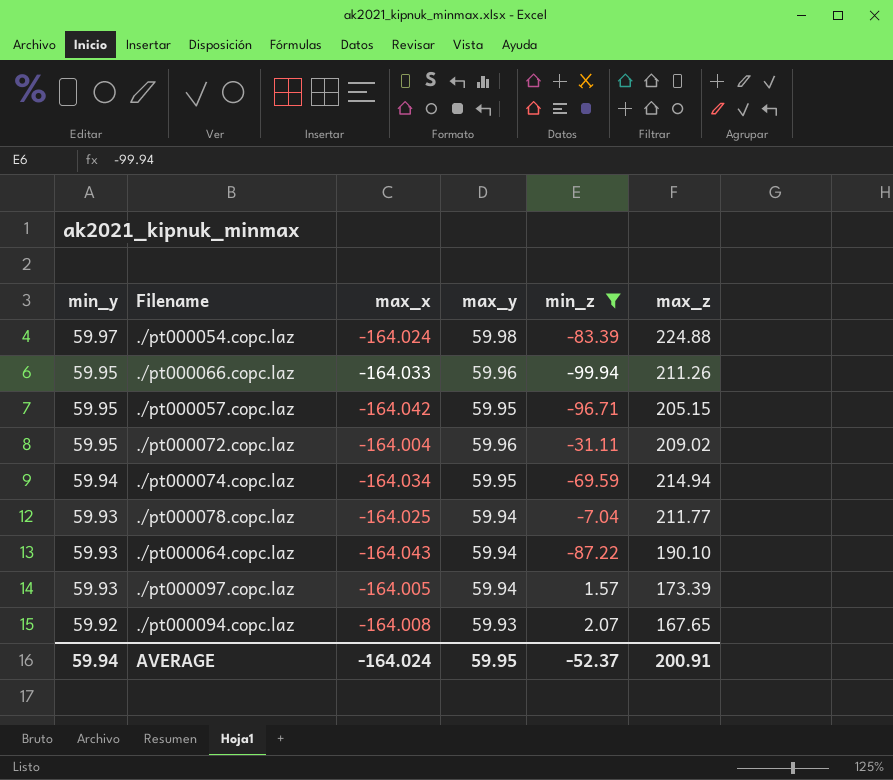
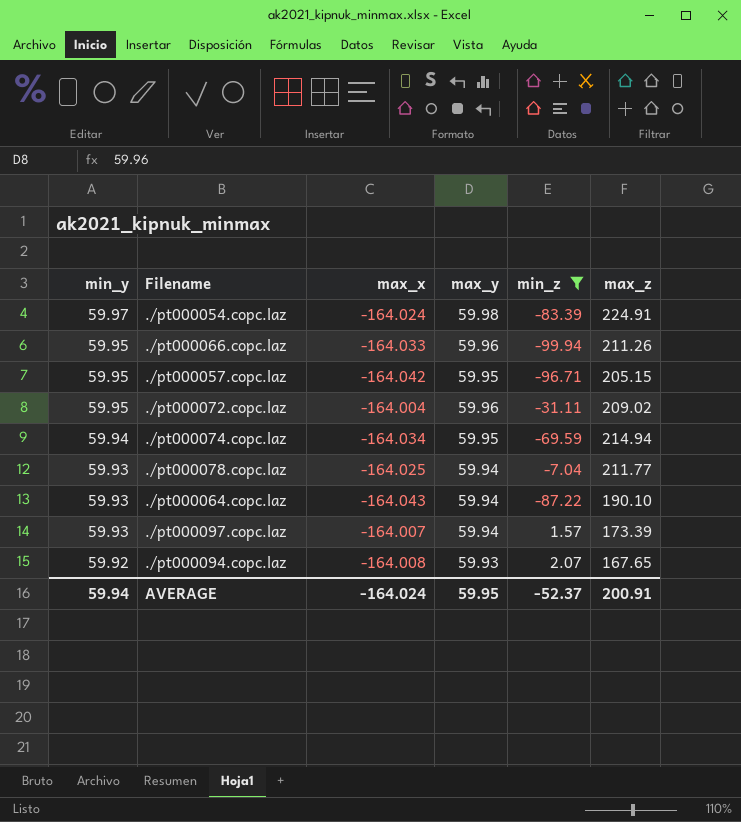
./pt000054.copc.laz | max_z: 224.88 -> 224.91
./pt000097.copc.laz | max_x: -164.005 -> -164.007

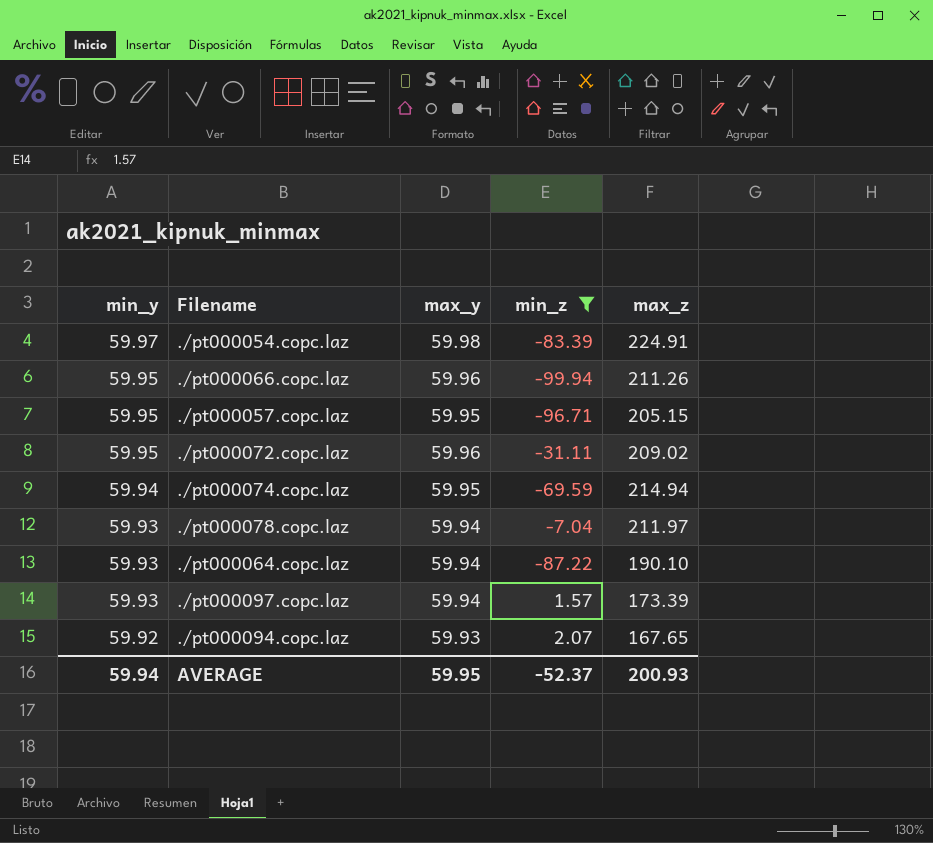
column max_x | position: 3 -> none
./pt000078.copc.laz | max_z: 211.77 -> 211.97
AVERAGE | max_z: 200.91 -> 200.93

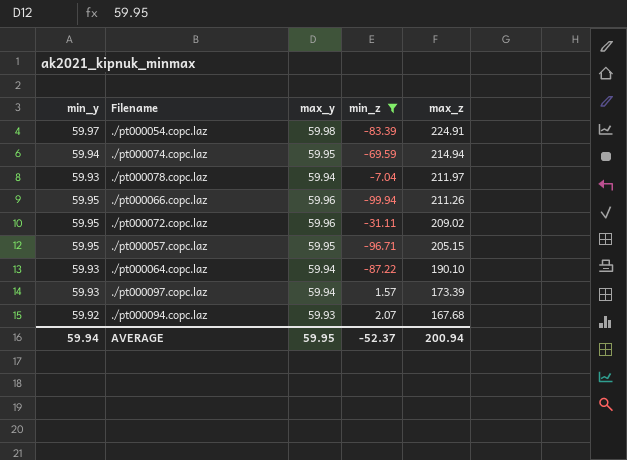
row order: min_y descending -> max_z descending
./pt000094.copc.laz | max_z: 167.65 -> 167.68
AVERAGE | max_z: 200.93 -> 200.94

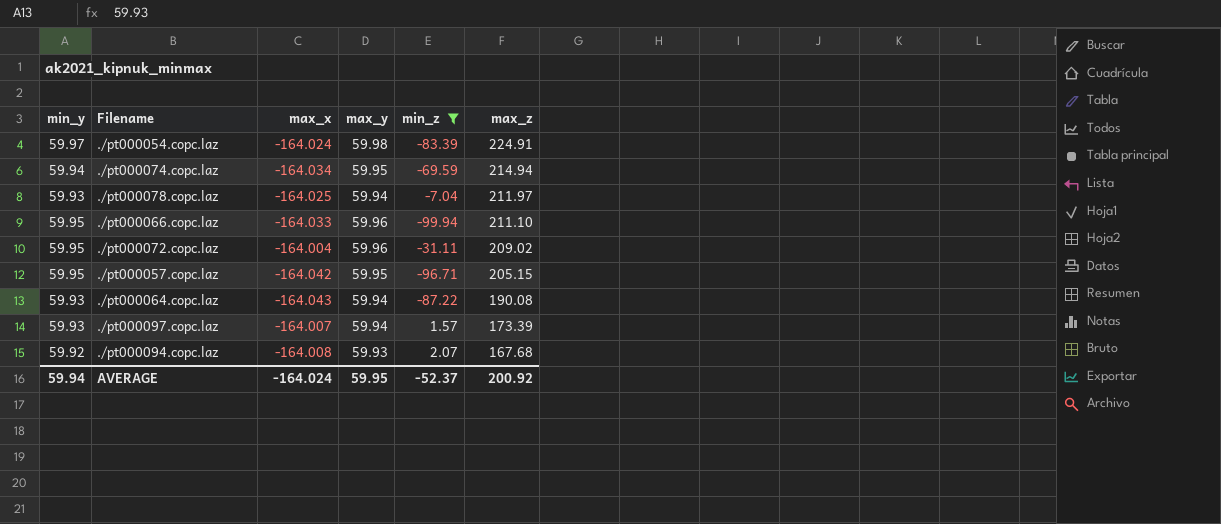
column max_x | position: none -> 3
./pt000066.copc.laz | max_z: 211.26 -> 211.10
./pt000064.copc.laz | max_z: 190.10 -> 190.08
AVERAGE | max_z: 200.94 -> 200.92

